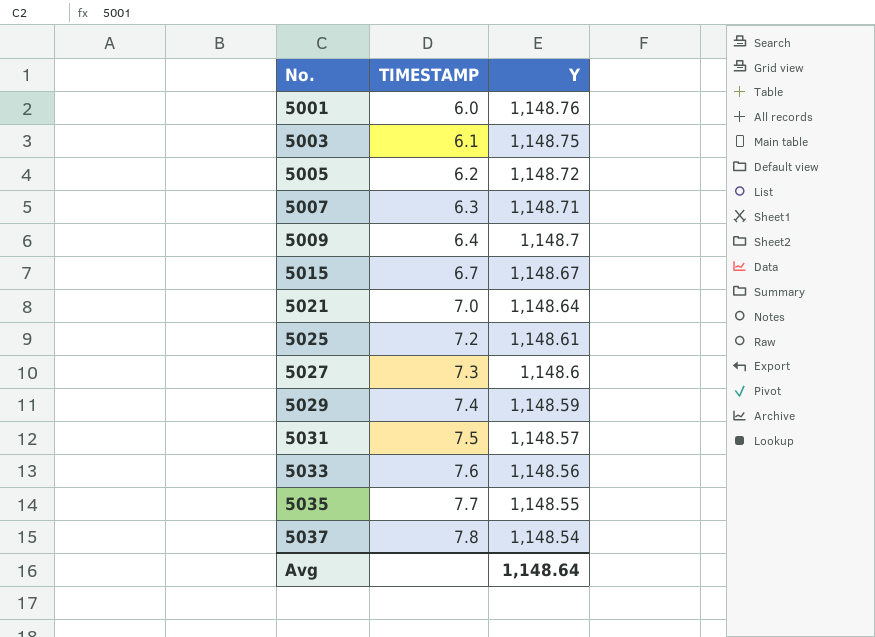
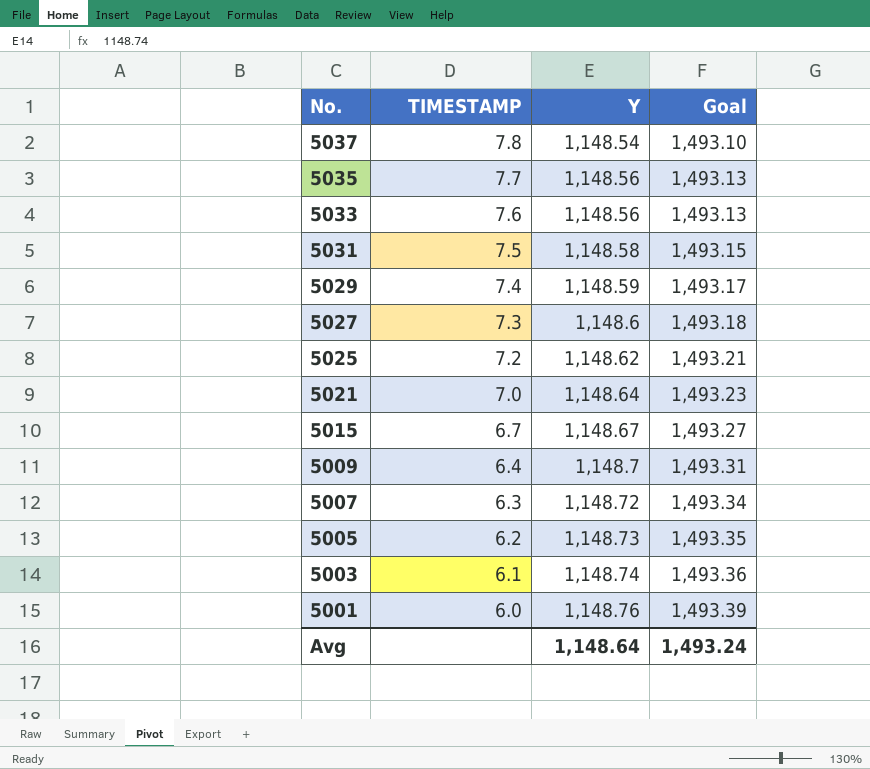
row order: No. ascending -> No. descending
column Goal | formula: none -> [Y] * 1.3
5035 | Y: 1,148.55 -> 1,148.56
5031 | Y: 1,148.57 -> 1,148.58
5025 | Y: 1,148.61 -> 1,148.62
5007 | Y: 1,148.71 -> 1,148.72
5005 | Y: 1,148.72 -> 1,148.73
5003 | Y: 1,148.75 -> 1,148.74

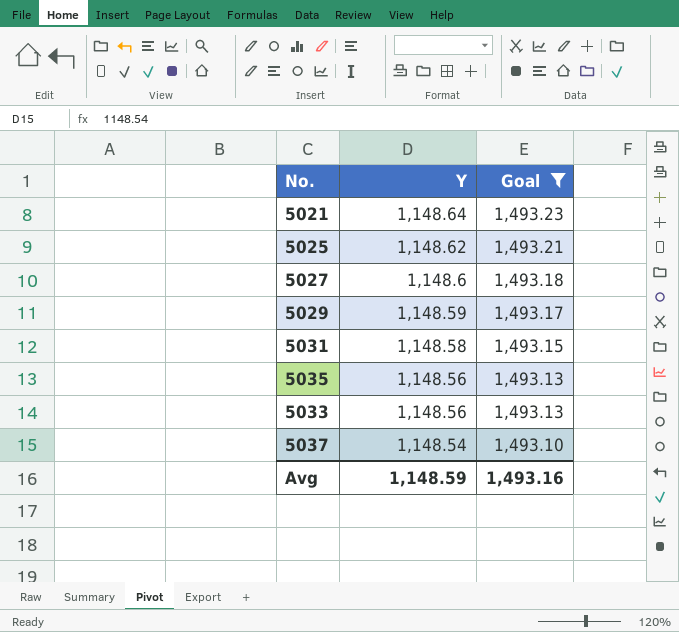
filter: none -> Goal <= 1,493.23
row order: No. descending -> Y descending
column TIMESTAMP | position: 2 -> none
Avg | Y: 1,148.64 -> 1,148.59
Avg | Goal: 1,493.24 -> 1,493.16

